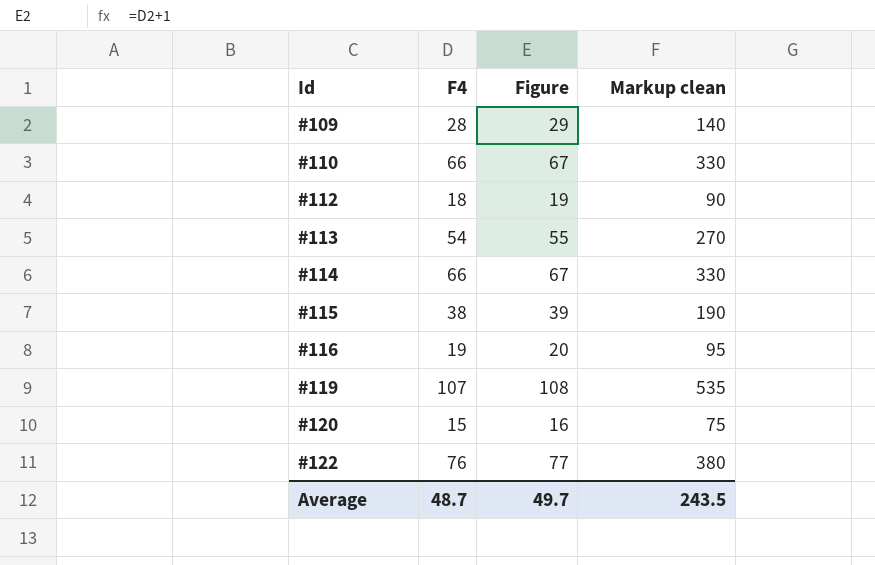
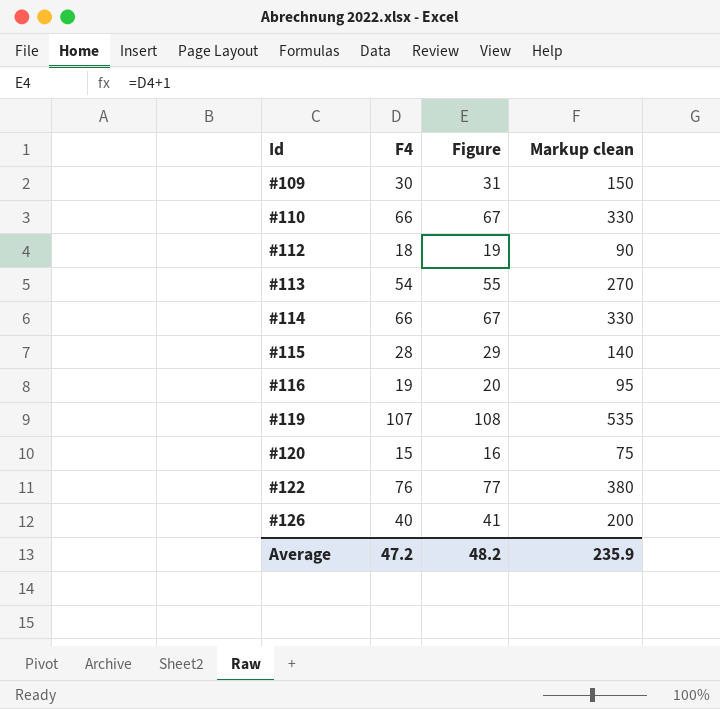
#109 | F4: 28 -> 30
#109 | Figure: 29 -> 31
#109 | Markup clean: 140 -> 150
#115 | F4: 38 -> 28
#115 | Figure: 39 -> 29
#115 | Markup clean: 190 -> 140
row #126: none -> 40 | 41 | 200
Average | F4: 48.7 -> 47.2
Average | Figure: 49.7 -> 48.2
Average | Markup clean: 243.5 -> 235.9

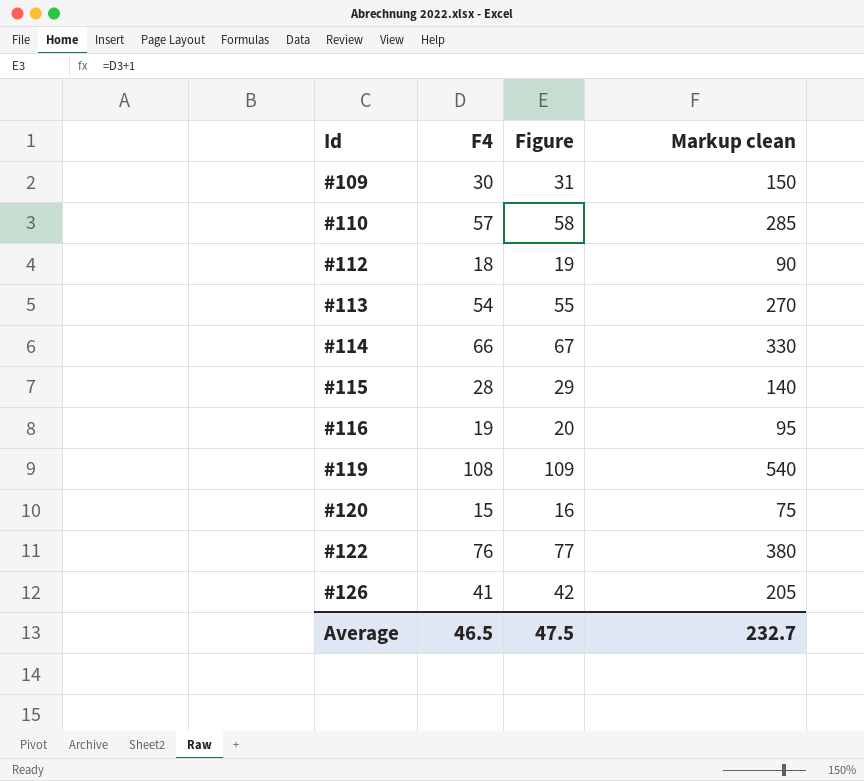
#110 | F4: 66 -> 57
#110 | Figure: 67 -> 58
#110 | Markup clean: 330 -> 285
#119 | F4: 107 -> 108
#119 | Figure: 108 -> 109
#119 | Markup clean: 535 -> 540
#126 | F4: 40 -> 41
#126 | Figure: 41 -> 42
#126 | Markup clean: 200 -> 205
Average | F4: 47.2 -> 46.5
Average | Figure: 48.2 -> 47.5
Average | Markup clean: 235.9 -> 232.7

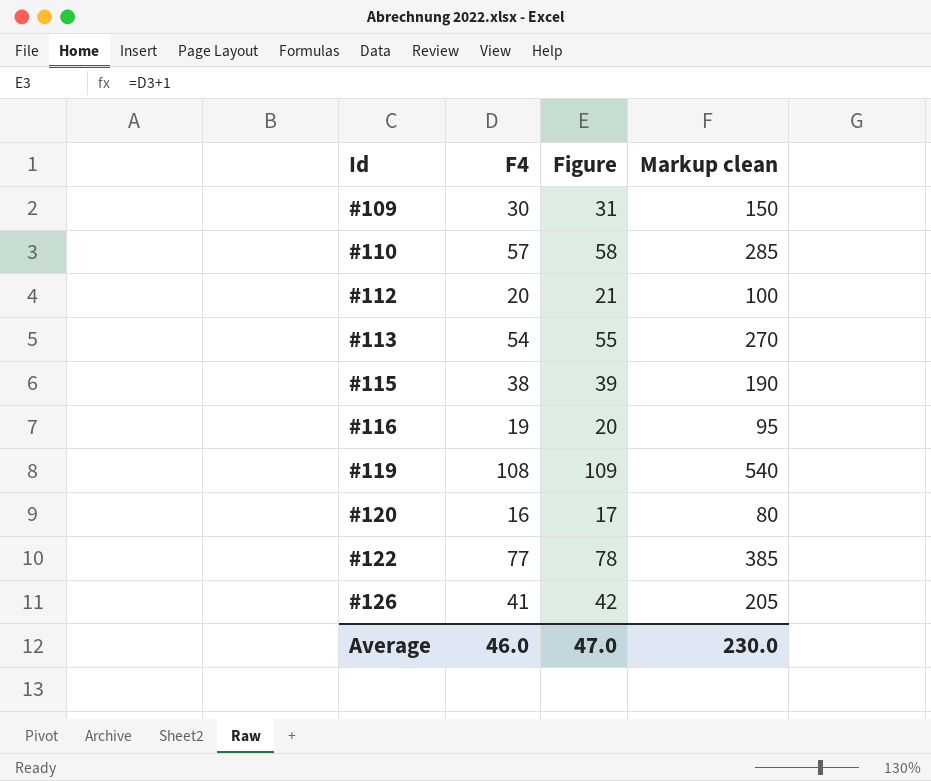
row #114: 66 | 67 | 330 -> none
#112 | F4: 18 -> 20
#112 | Figure: 19 -> 21
#112 | Markup clean: 90 -> 100
#115 | F4: 28 -> 38
#115 | Figure: 29 -> 39
#115 | Markup clean: 140 -> 190
#120 | F4: 15 -> 16
#120 | Figure: 16 -> 17
#120 | Markup clean: 75 -> 80
#122 | F4: 76 -> 77
#122 | Figure: 77 -> 78
#122 | Markup clean: 380 -> 385
Average | F4: 46.5 -> 46.0
Average | Figure: 47.5 -> 47.0
Average | Markup clean: 232.7 -> 230.0

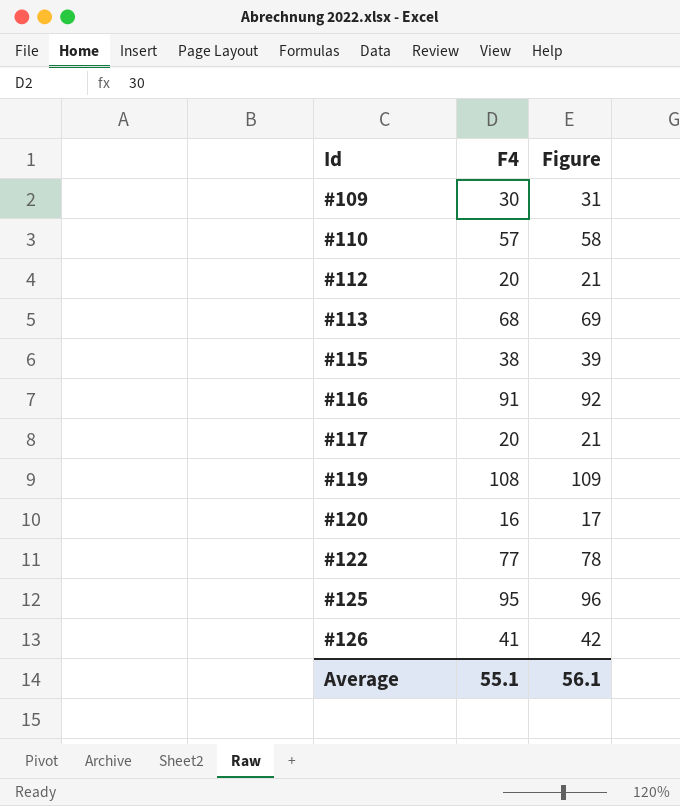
column Markup clean | formula: [F4] * 5 -> none
#113 | F4: 54 -> 68
#113 | Figure: 55 -> 69
#116 | F4: 19 -> 91
#116 | Figure: 20 -> 92
row #117: none -> 20 | 21
row #125: none -> 95 | 96
Average | F4: 46.0 -> 55.1
Average | Figure: 47.0 -> 56.1

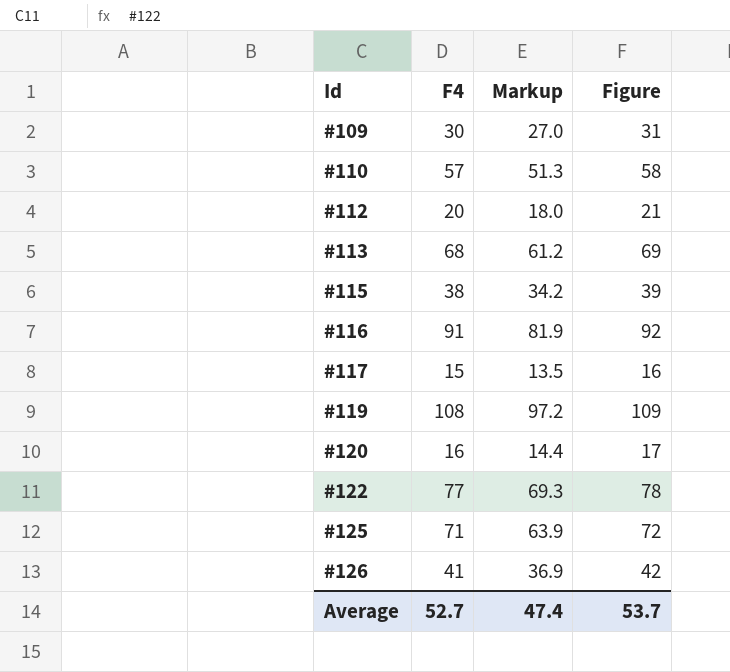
column Markup | formula: none -> [F4] * 0.9
#117 | F4: 20 -> 15
#117 | Figure: 21 -> 16
#125 | F4: 95 -> 71
#125 | Figure: 96 -> 72
Average | F4: 55.1 -> 52.7
Average | Figure: 56.1 -> 53.7

